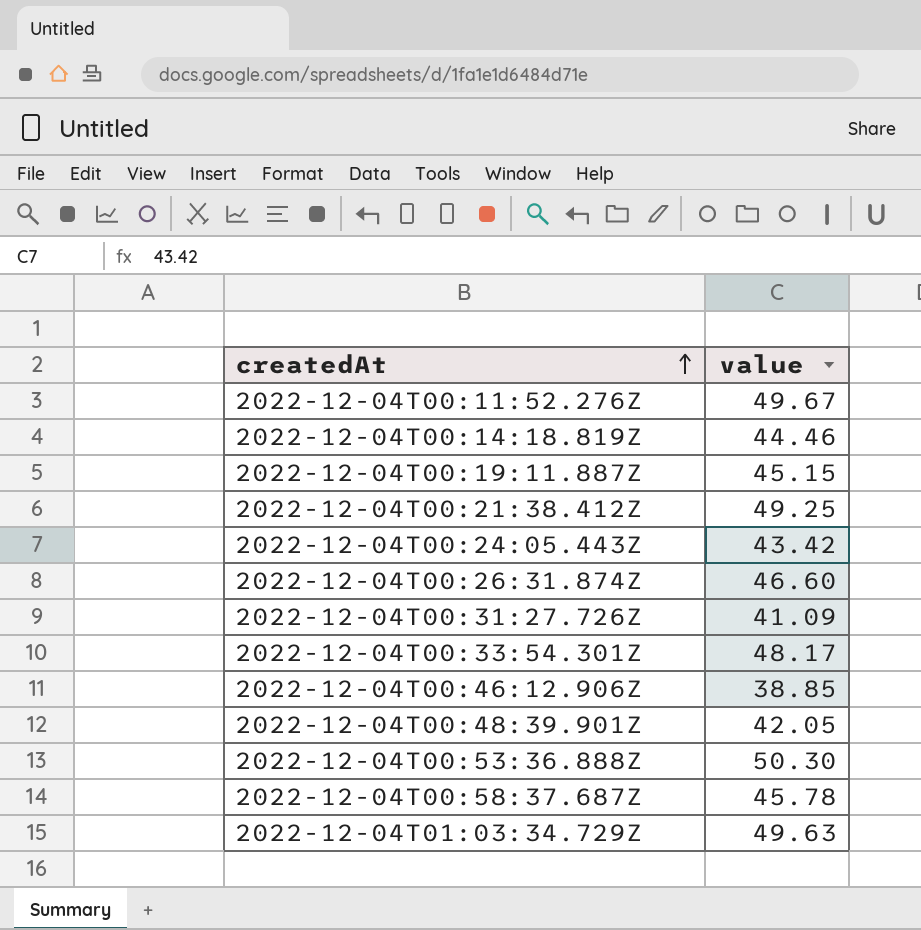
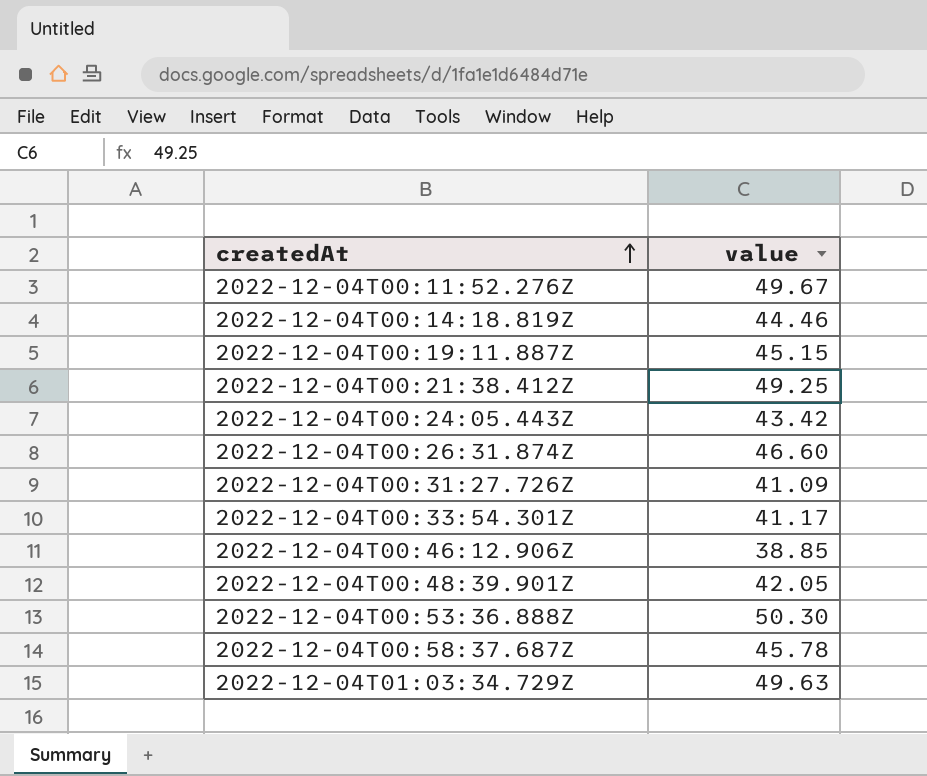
2022-12-04T00:33:54.301Z | value: 48.17 -> 41.17

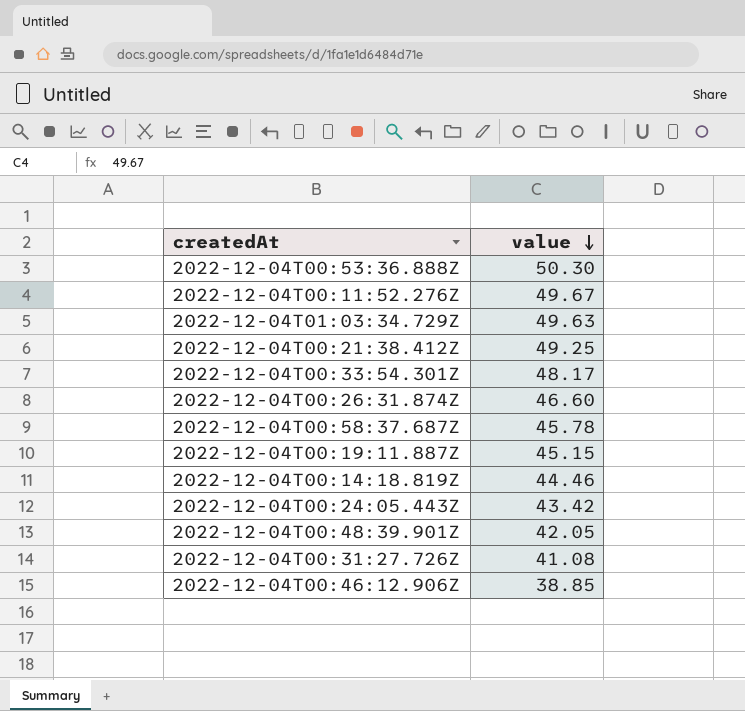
row order: createdAt ascending -> value descending
2022-12-04T00:33:54.301Z | value: 41.17 -> 48.17
2022-12-04T00:31:27.726Z | value: 41.09 -> 41.08

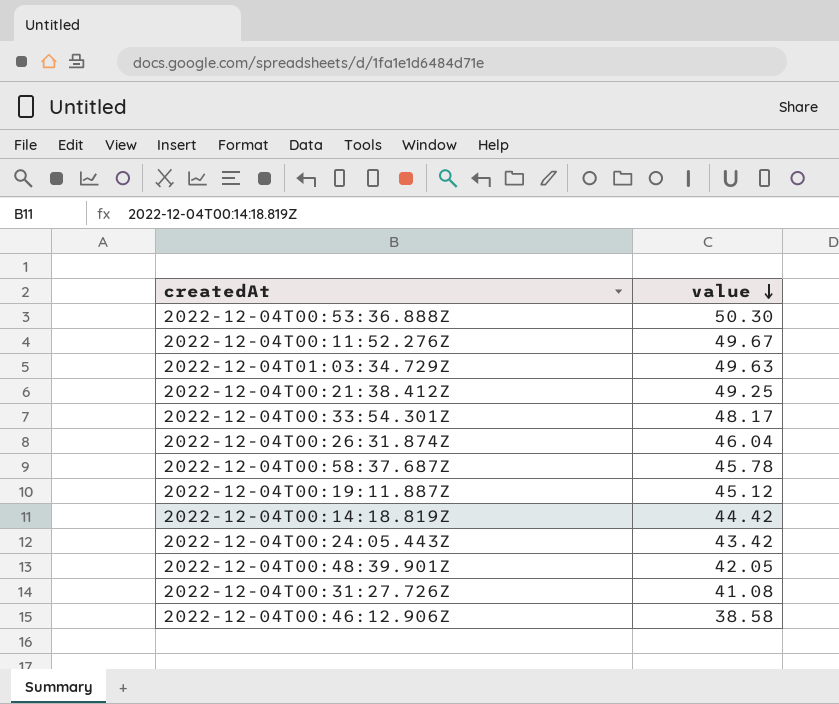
2022-12-04T00:26:31.874Z | value: 46.60 -> 46.04
2022-12-04T00:19:11.887Z | value: 45.15 -> 45.12
2022-12-04T00:14:18.819Z | value: 44.46 -> 44.42
2022-12-04T00:46:12.906Z | value: 38.85 -> 38.58

